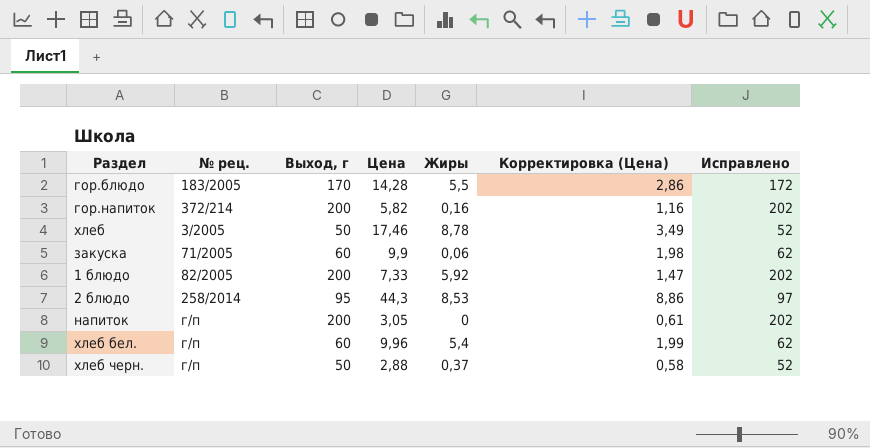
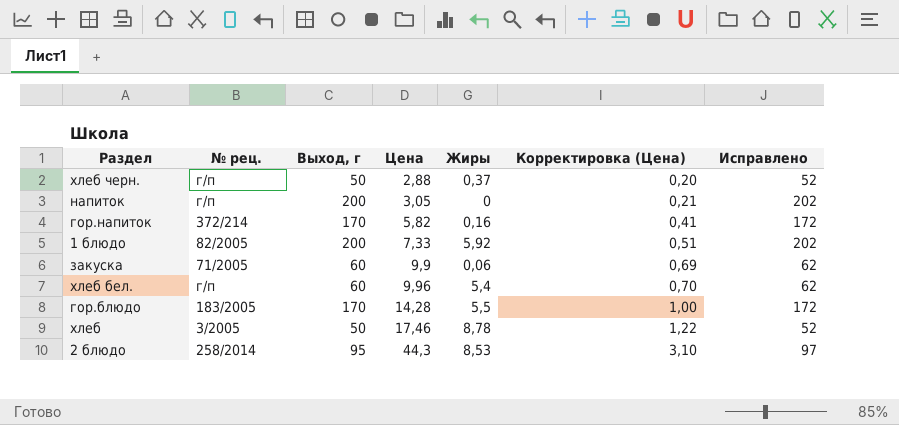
row order: none -> Цена ascending
column Корректировка (Цена) | formula: [Цена] * 0,2 -> [Цена] * 0,07
гор.напиток | Выход, г: 200 -> 170
гор.напиток | Исправлено: 202 -> 172

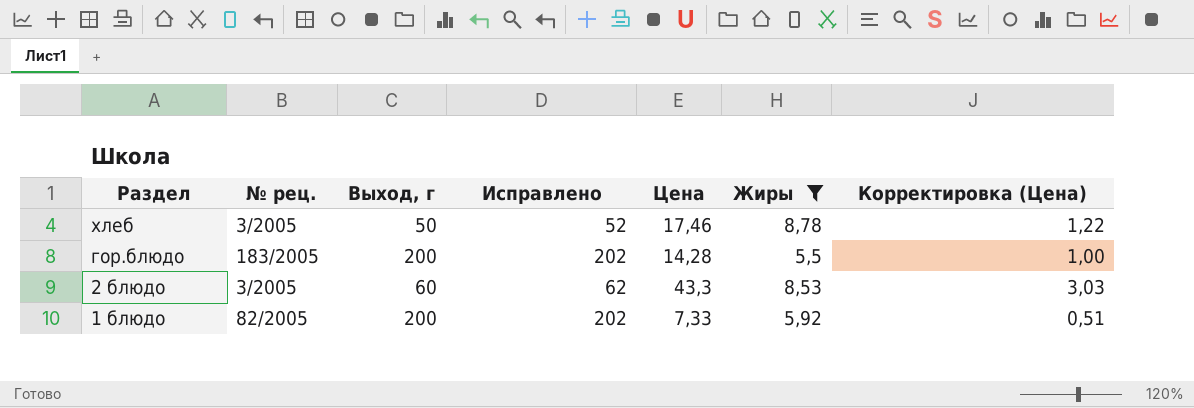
filter: none -> Жиры >= 5,5
row order: Цена ascending -> Раздел descending
column Исправлено | position: 7 -> 4
гор.блюдо | Выход, г: 170 -> 200
гор.блюдо | Исправлено: 172 -> 202
2 блюдо | № рец.: 258/2014 -> 3/2005
2 блюдо | Выход, г: 95 -> 60
2 блюдо | Исправлено: 97 -> 62
2 блюдо | Цена: 44,3 -> 43,3
2 блюдо | Корректировка (Цена): 3,10 -> 3,03

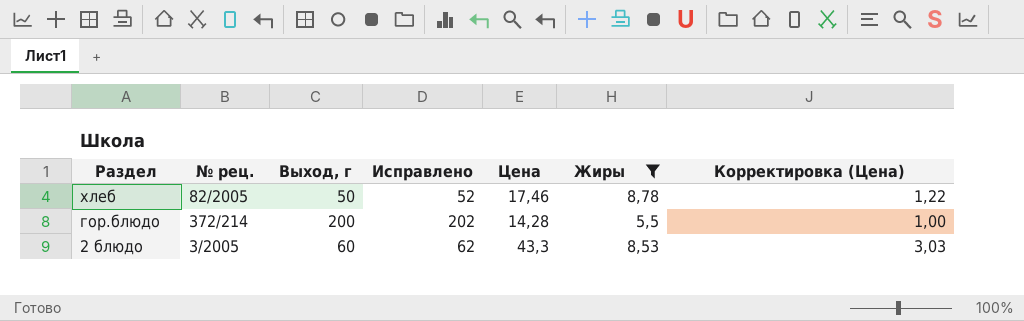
row 1 блюдо: 82/2005 | 200 | 202 | 7,33 | 5,92 | 0,51 -> none
хлеб | № рец.: 3/2005 -> 82/2005
гор.блюдо | № рец.: 183/2005 -> 372/214

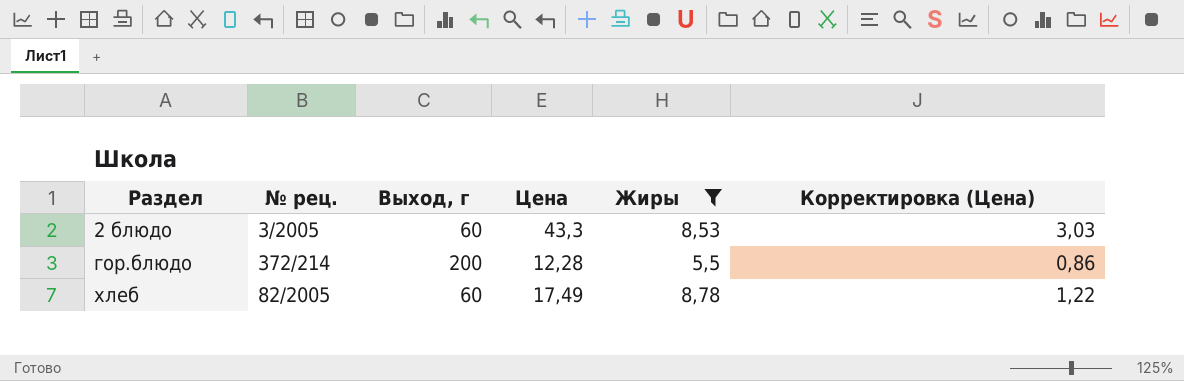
row order: Раздел descending -> Раздел ascending
column Исправлено | formula: [Выход, г] + 2 -> none
гор.блюдо | Цена: 14,28 -> 12,28
гор.блюдо | Корректировка (Цена): 1,00 -> 0,86
хлеб | Выход, г: 50 -> 60
хлеб | Цена: 17,46 -> 17,49

